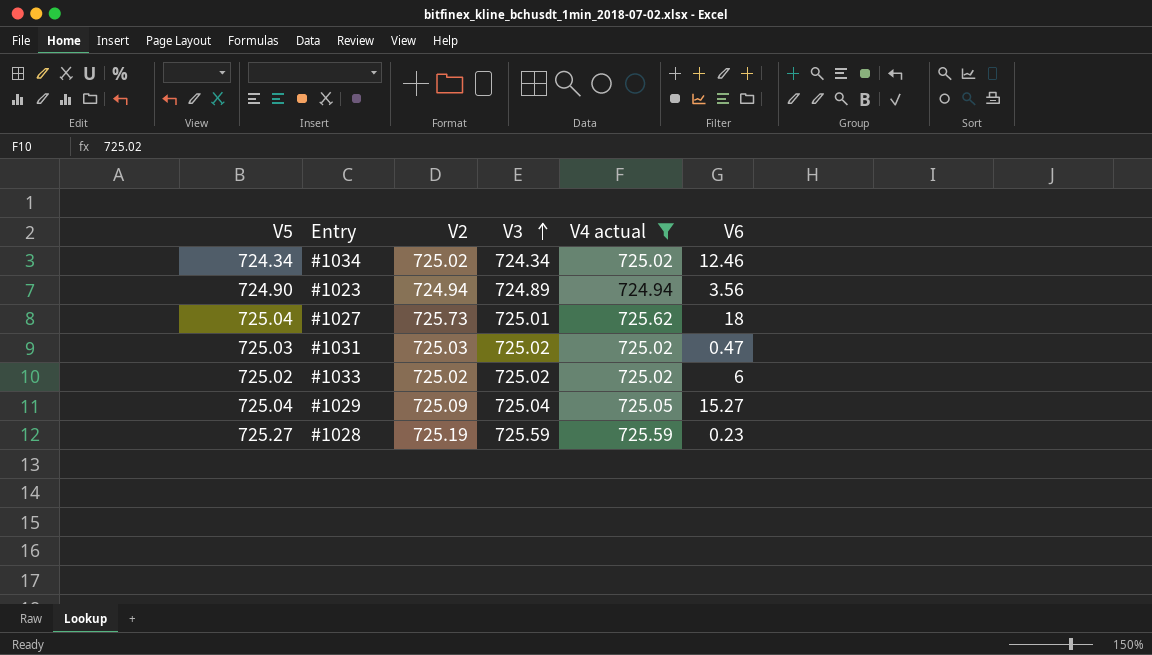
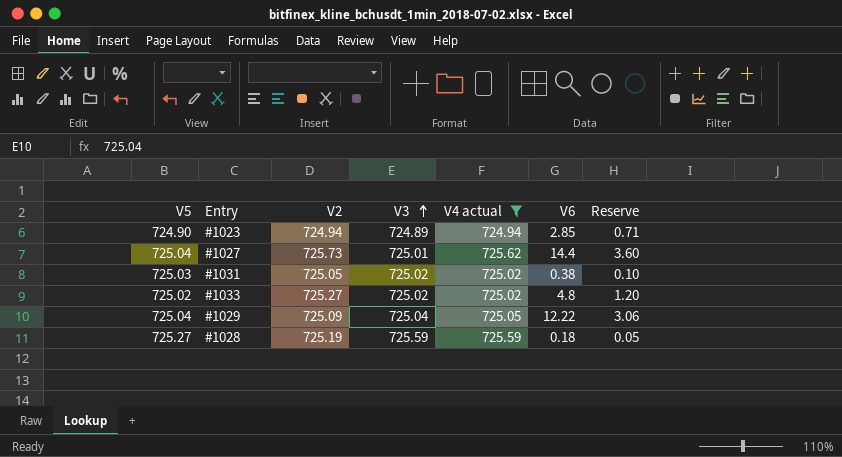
column Reserve | formula: none -> [V6] * 0.25
row #1034: 724.34 | 725.02 | 724.34 | 725.02 | 12.46 -> none
#1023 | V6: 3.56 -> 2.85
#1027 | V6: 18 -> 14.4
#1031 | V2: 725.03 -> 725.05
#1031 | V6: 0.47 -> 0.38
#1033 | V2: 725.02 -> 725.27
#1033 | V6: 6 -> 4.8
#1029 | V6: 15.27 -> 12.22
#1028 | V6: 0.23 -> 0.18

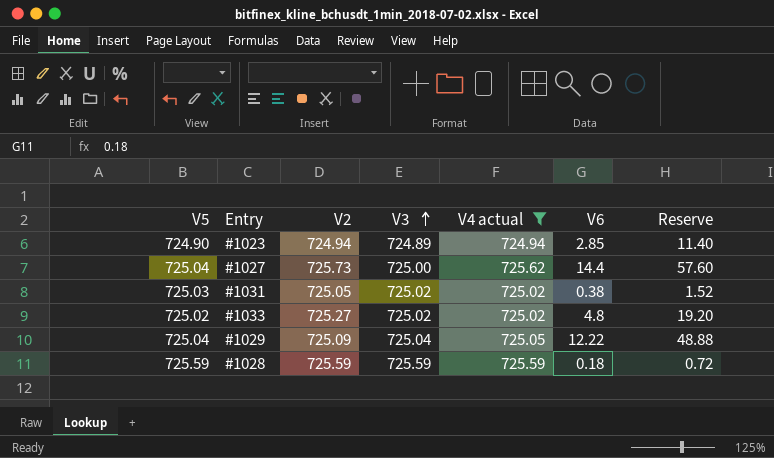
column Reserve | formula: [V6] * 0.25 -> [V6] * 4
#1027 | V3: 725.01 -> 725.00
#1028 | V5: 725.27 -> 725.59
#1028 | V2: 725.19 -> 725.59

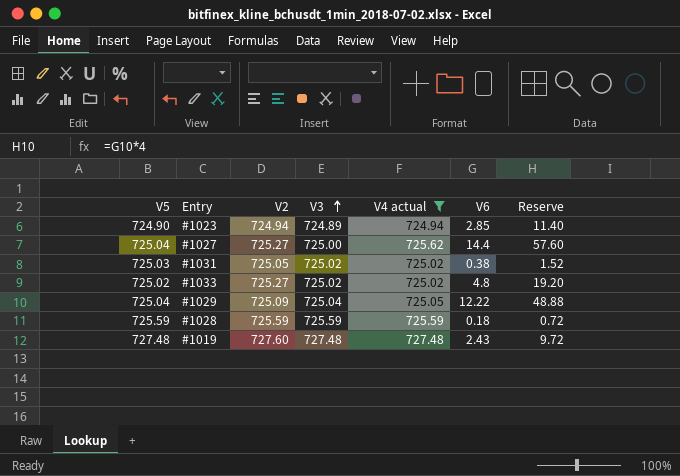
#1027 | V2: 725.73 -> 725.27
row #1019: none -> 727.48 | 727.60 | 727.48 | 727.48 | 2.43 | 9.72

